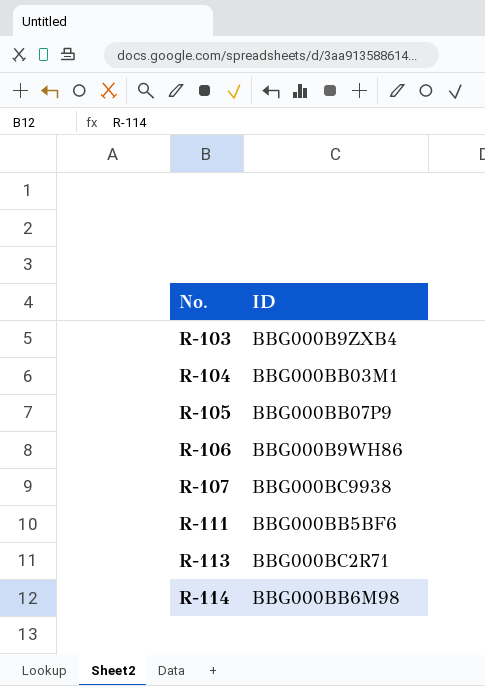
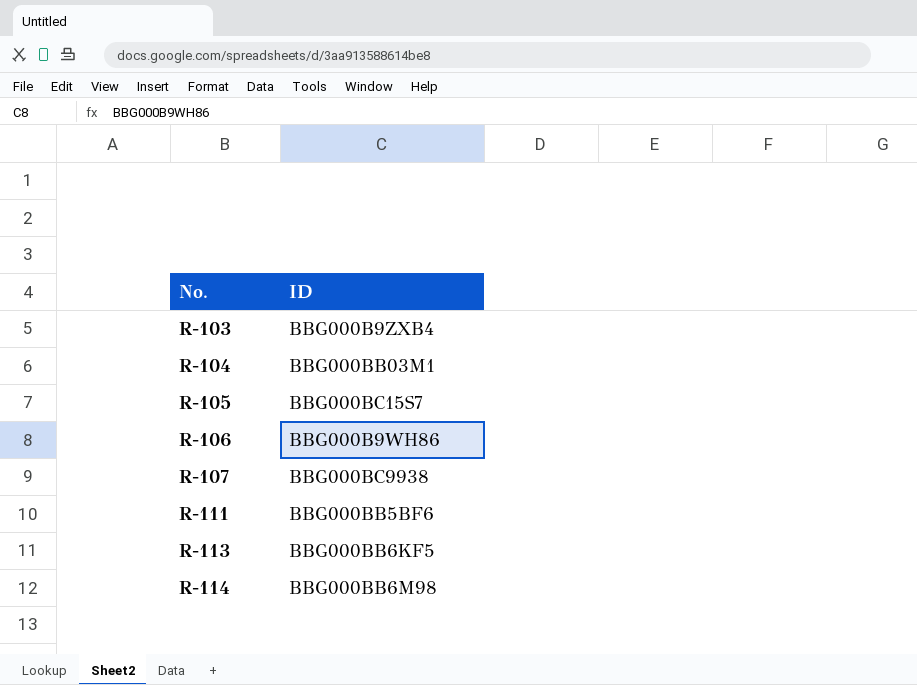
R-105 | ID: BBG000BB07P9 -> BBG000BC15S7
R-113 | ID: BBG000BC2R71 -> BBG000BB6KF5

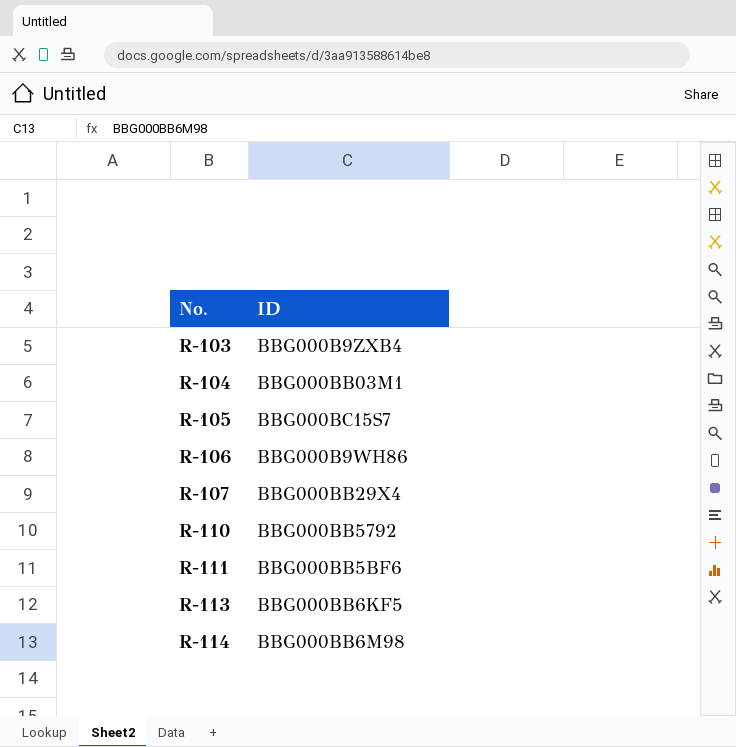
R-107 | ID: BBG000BC9938 -> BBG000BB29X4
row R-110: none -> BBG000BB5792

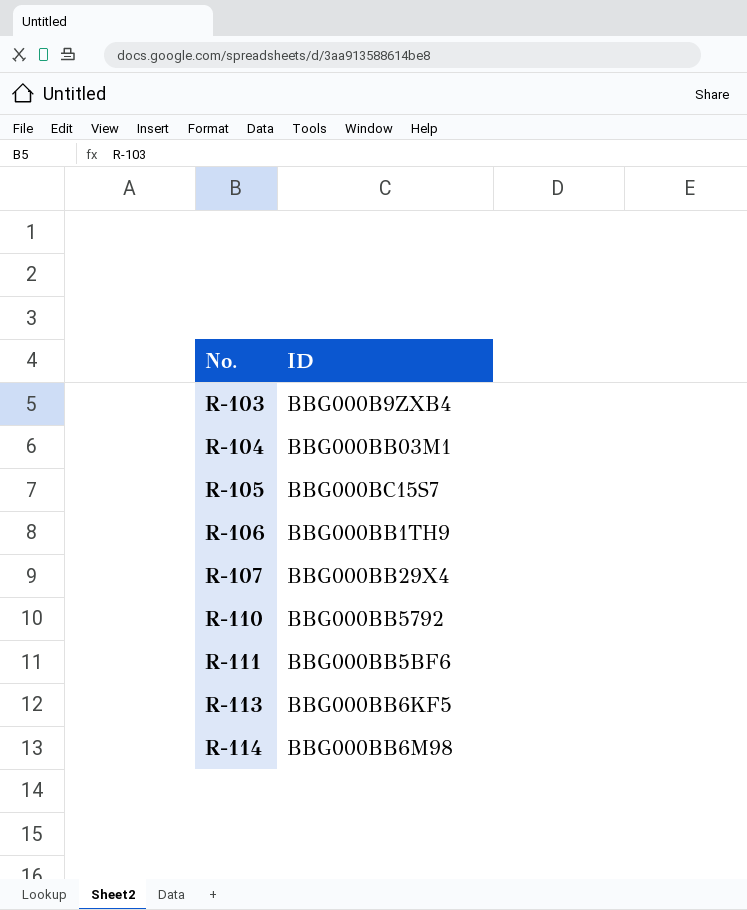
R-106 | ID: BBG000B9WH86 -> BBG000BB1TH9

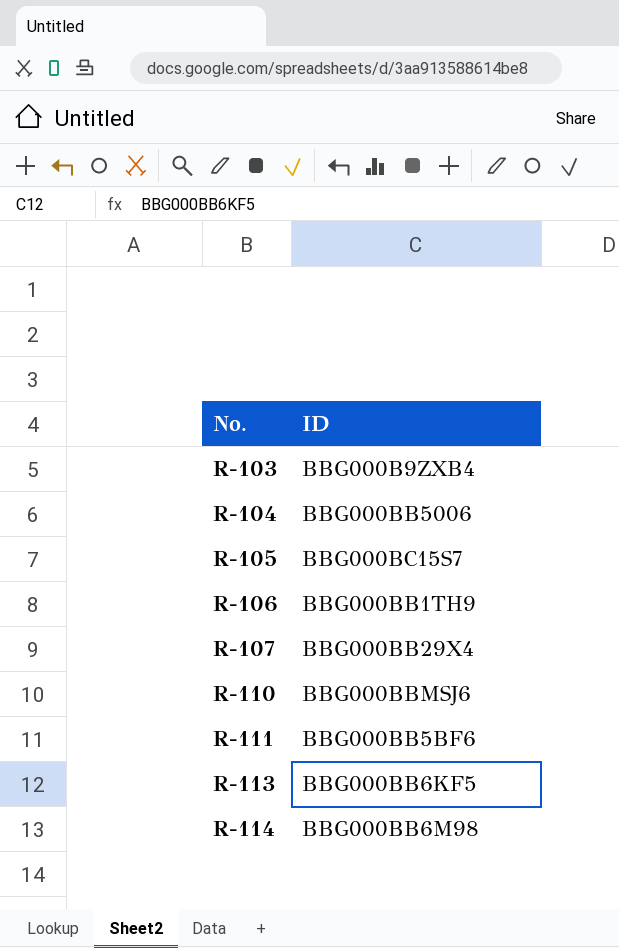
R-104 | ID: BBG000BB03M1 -> BBG000BB5006
R-110 | ID: BBG000BB5792 -> BBG000BBMSJ6

